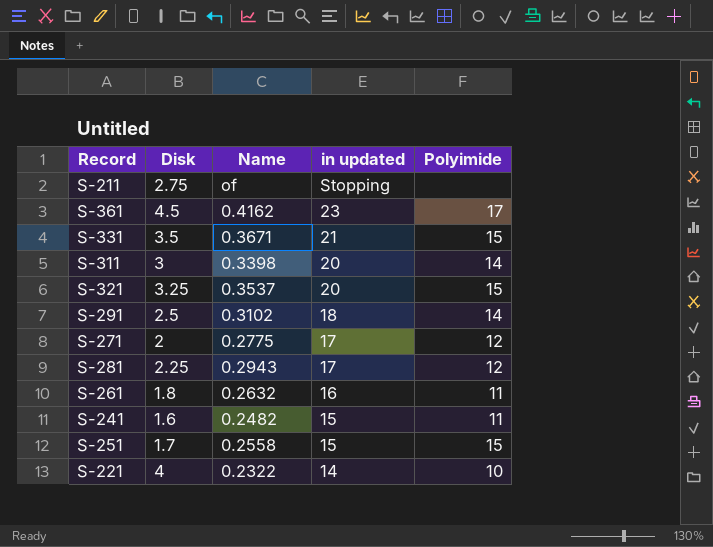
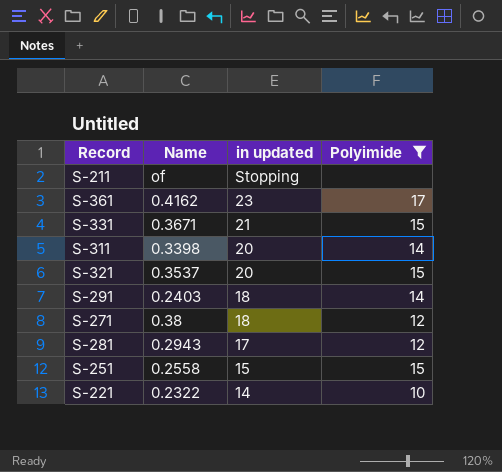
filter: none -> Polyimide != 11
column Disk | position: 2 -> none
S-291 | Name: 0.3102 -> 0.2403
S-271 | Name: 0.2775 -> 0.38
S-271 | in updated: 17 -> 18

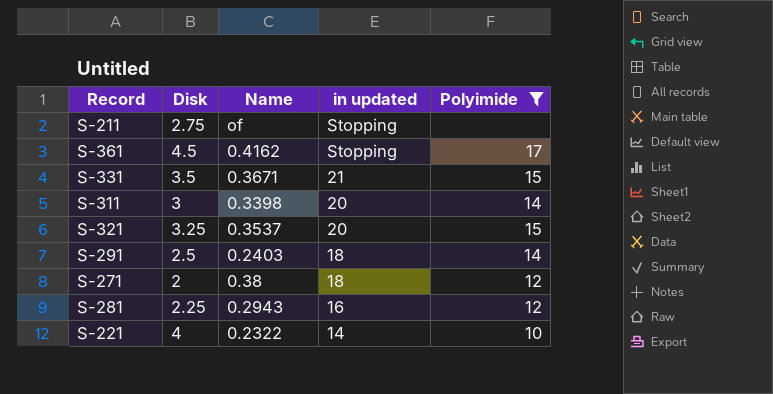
column Disk | position: none -> 2
row S-251: 0.2558 | 15 | 15 -> none
S-361 | in updated: 23 -> Stopping
S-281 | in updated: 17 -> 16

